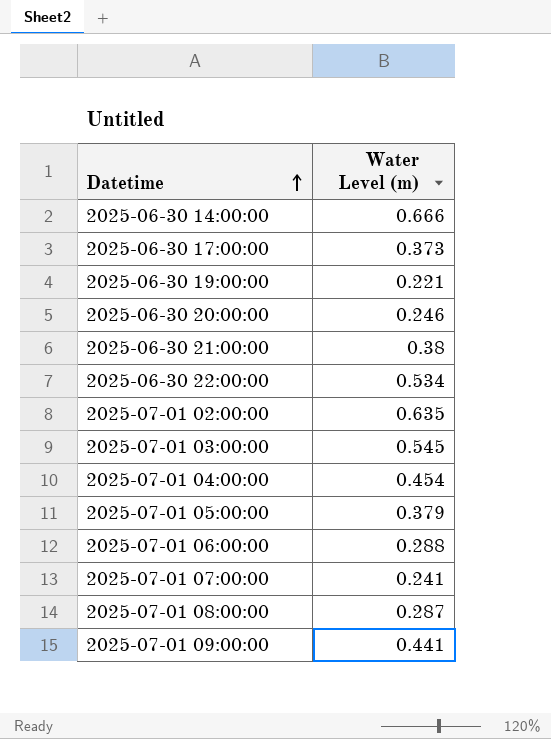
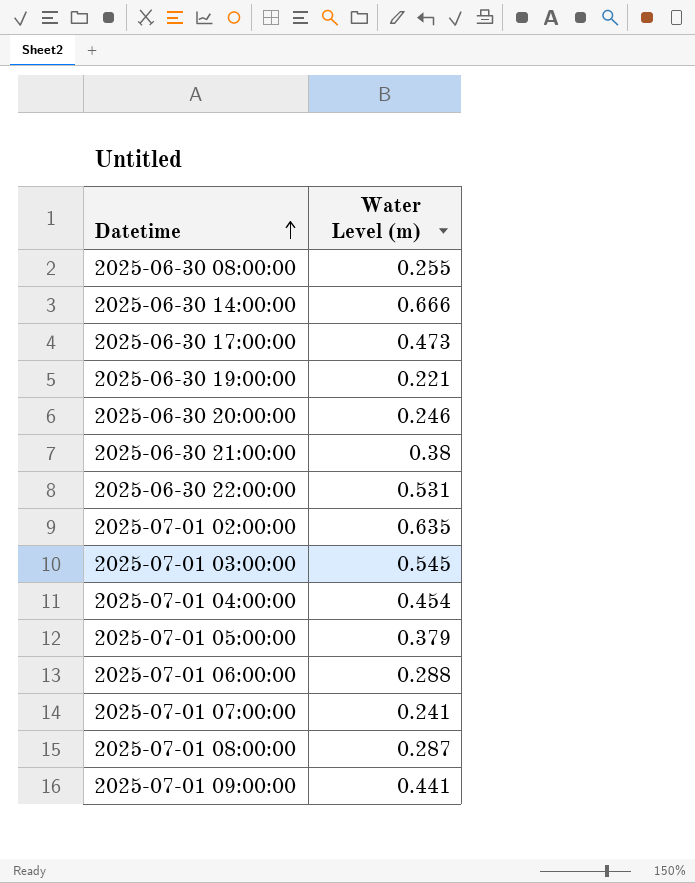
row 2025-06-30 08:00:00: none -> 0.255
2025-06-30 17:00:00 | Water Level (m): 0.373 -> 0.473
2025-06-30 22:00:00 | Water Level (m): 0.534 -> 0.531

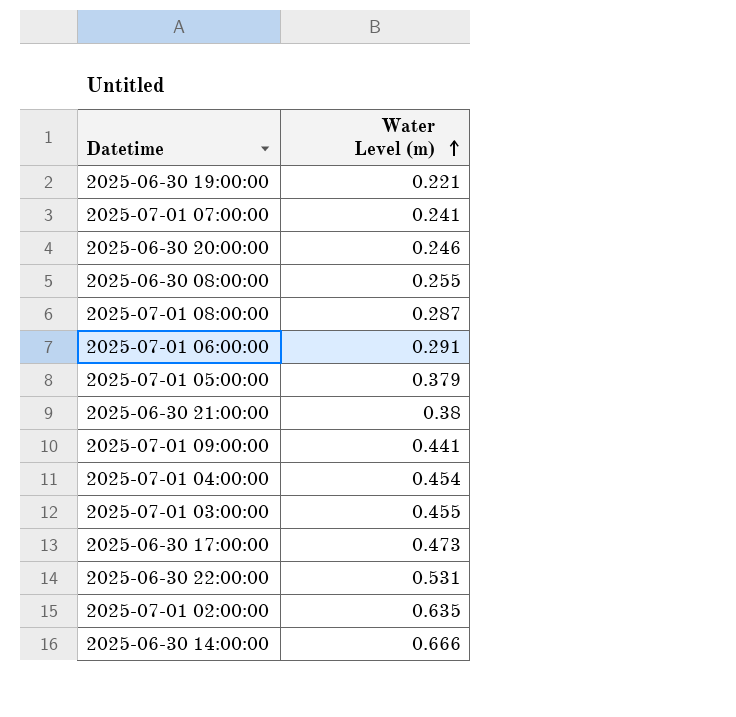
row order: Datetime ascending -> Water Level (m) ascending
2025-07-01 06:00:00 | Water Level (m): 0.288 -> 0.291
2025-07-01 03:00:00 | Water Level (m): 0.545 -> 0.455

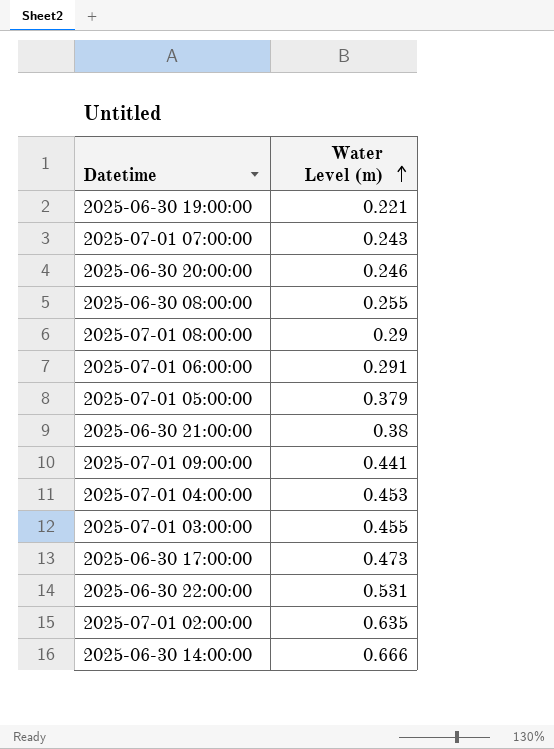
2025-07-01 07:00:00 | Water Level (m): 0.241 -> 0.243
2025-07-01 08:00:00 | Water Level (m): 0.287 -> 0.29
2025-07-01 04:00:00 | Water Level (m): 0.454 -> 0.453

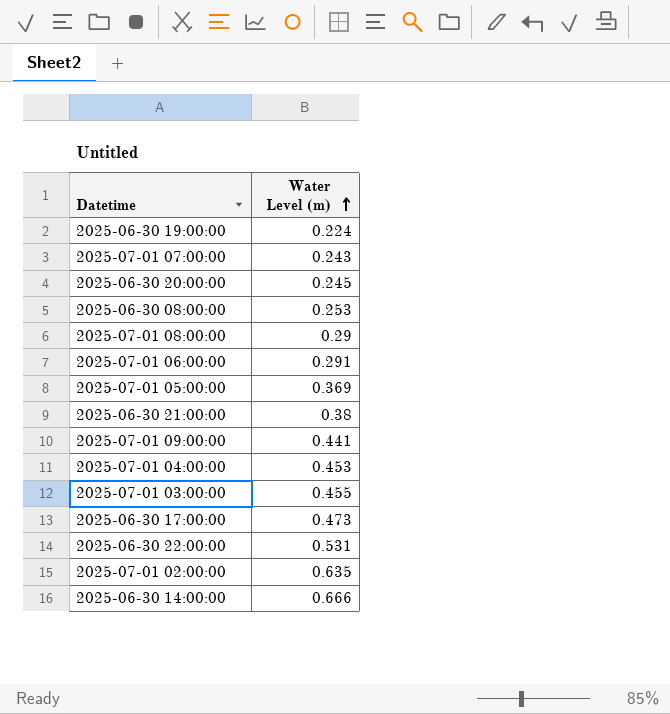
2025-06-30 19:00:00 | Water Level (m): 0.221 -> 0.224
2025-06-30 20:00:00 | Water Level (m): 0.246 -> 0.245
2025-06-30 08:00:00 | Water Level (m): 0.255 -> 0.253
2025-07-01 05:00:00 | Water Level (m): 0.379 -> 0.369

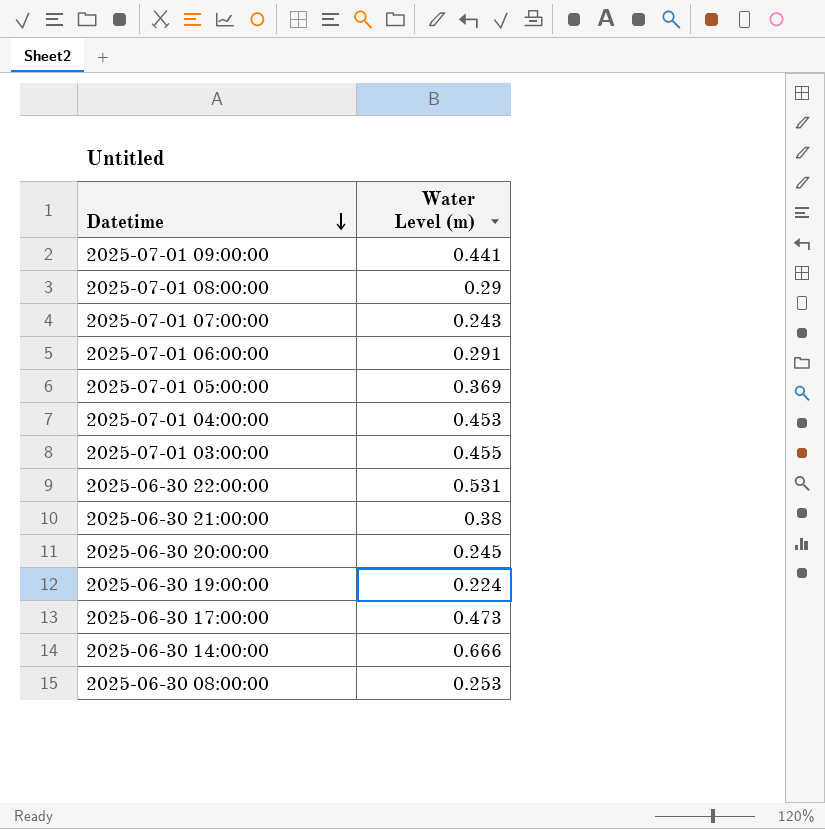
row order: Water Level (m) ascending -> Datetime descending
row 2025-07-01 02:00:00: 0.635 -> none

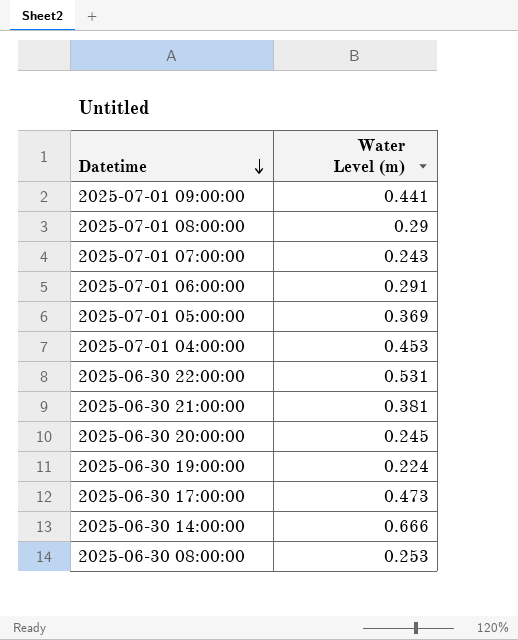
row 2025-07-01 03:00:00: 0.455 -> none
2025-06-30 21:00:00 | Water Level (m): 0.38 -> 0.381

